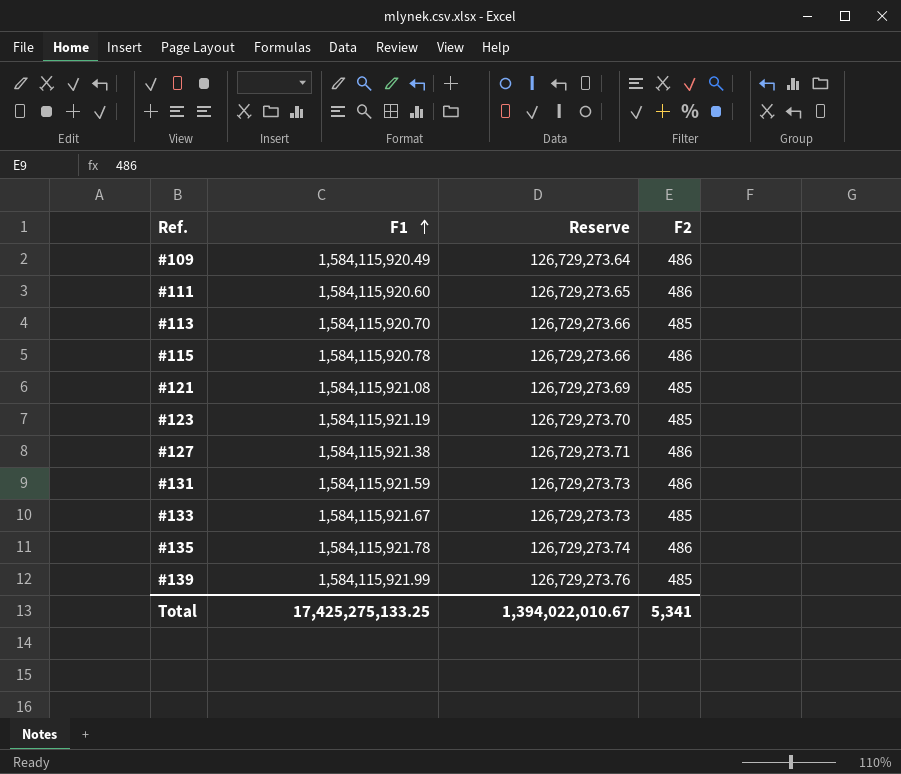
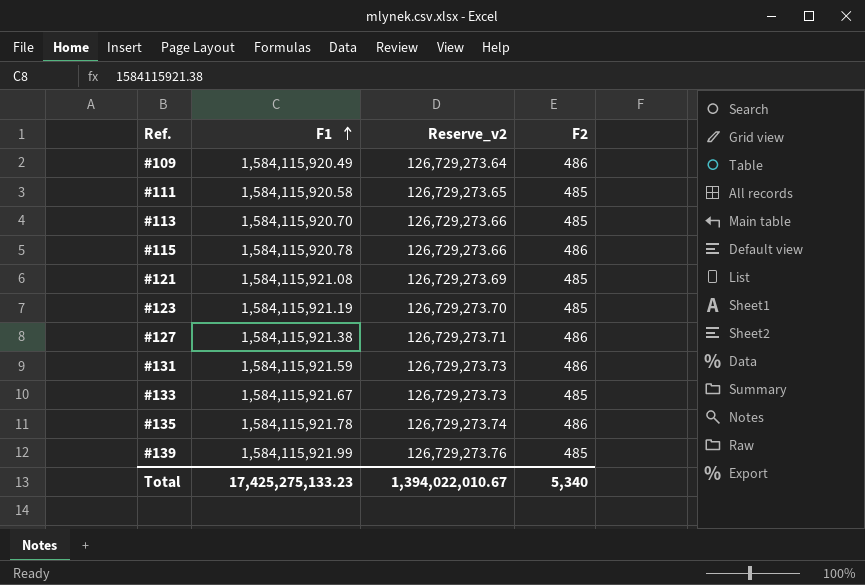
column name: Reserve -> Reserve_v2
#111 | F1: 1,584,115,920.60 -> 1,584,115,920.58
#111 | F2: 486 -> 485
Total | F1: 17,425,275,133.25 -> 17,425,275,133.23
Total | F2: 5,341 -> 5,340

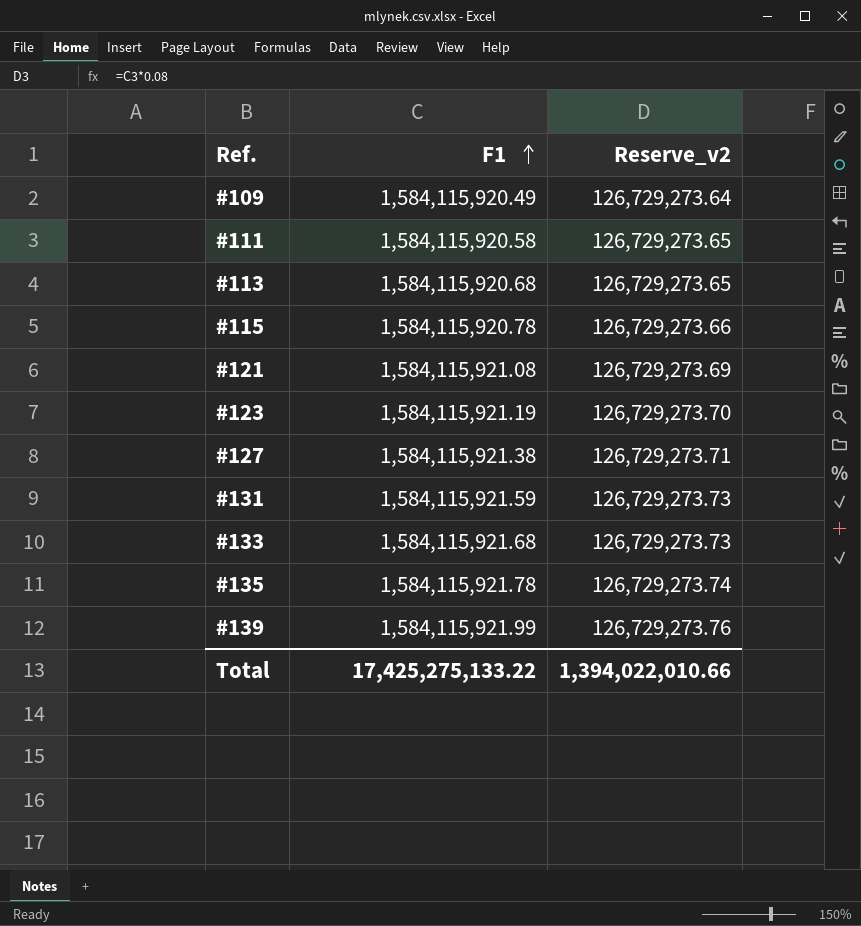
column F2 | position: 4 -> none
#113 | F1: 1,584,115,920.70 -> 1,584,115,920.68
#113 | Reserve_v2: 126,729,273.66 -> 126,729,273.65
#133 | F1: 1,584,115,921.67 -> 1,584,115,921.68
Total | F1: 17,425,275,133.23 -> 17,425,275,133.22
Total | Reserve_v2: 1,394,022,010.67 -> 1,394,022,010.66

